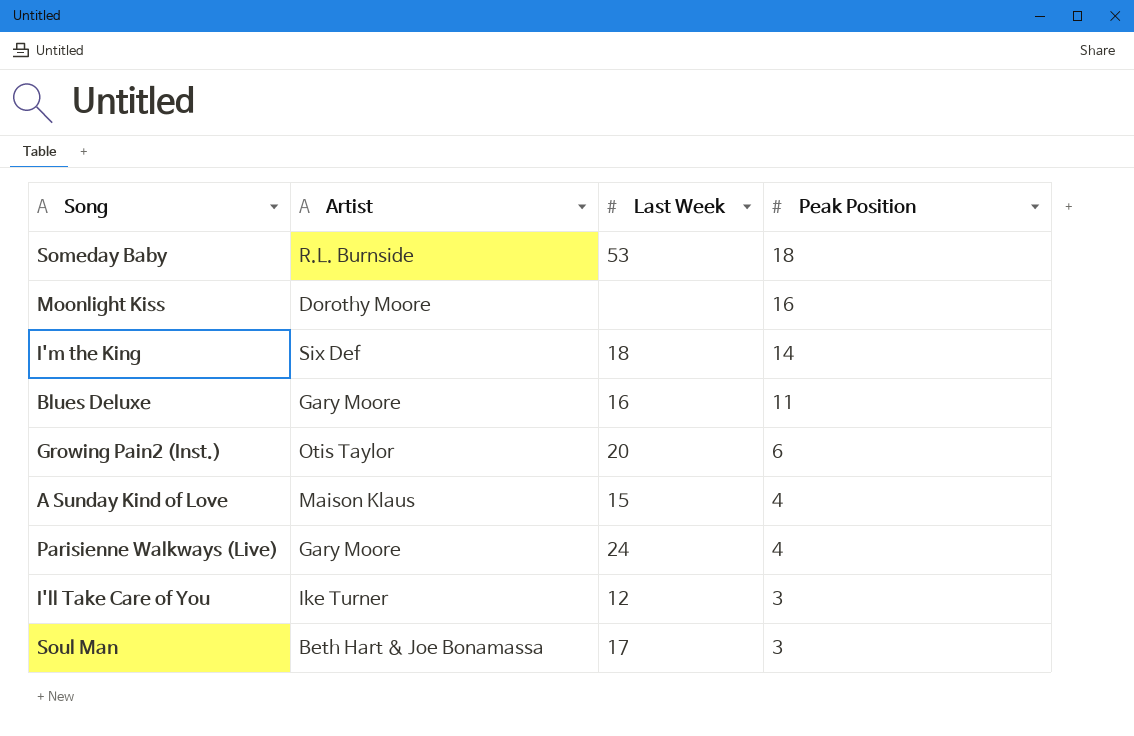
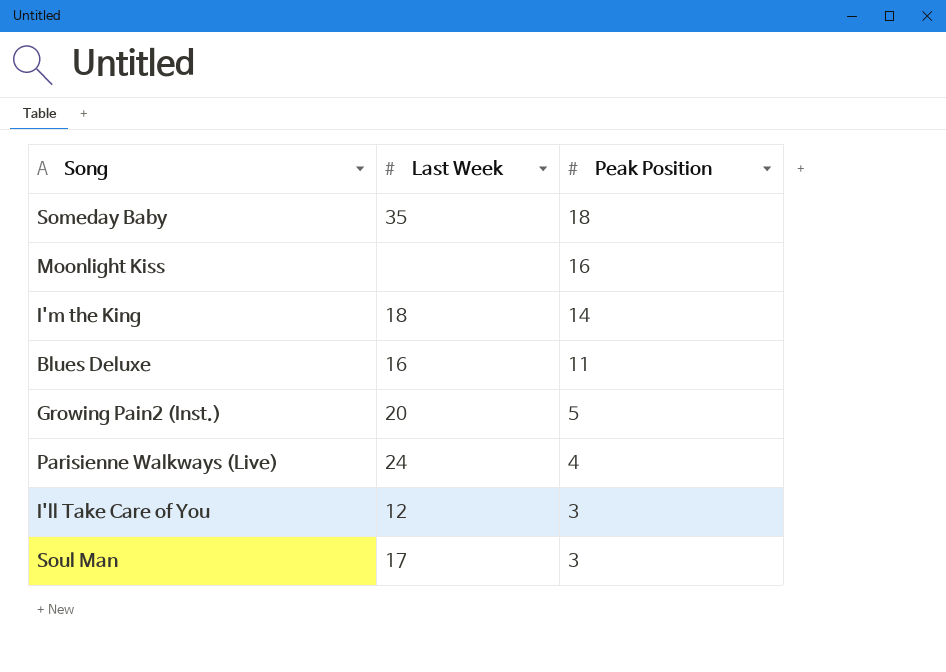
column Artist | position: 2 -> none
row A Sunday Kind of Love: Maison Klaus | 15 | 4 -> none
Someday Baby | Last Week: 53 -> 35
Growing Pain2 (Inst.) | Peak Position: 6 -> 5

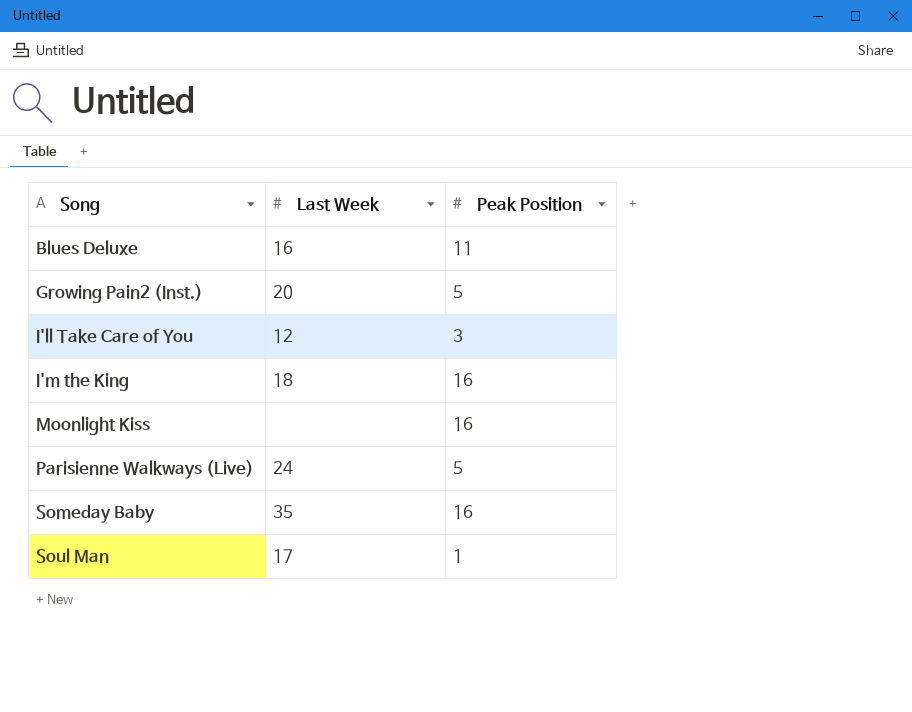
row order: Peak Position descending -> Song ascending
I'm the King | Peak Position: 14 -> 16
Parisienne Walkways (Live) | Peak Position: 4 -> 5
Someday Baby | Peak Position: 18 -> 16
Soul Man | Peak Position: 3 -> 1

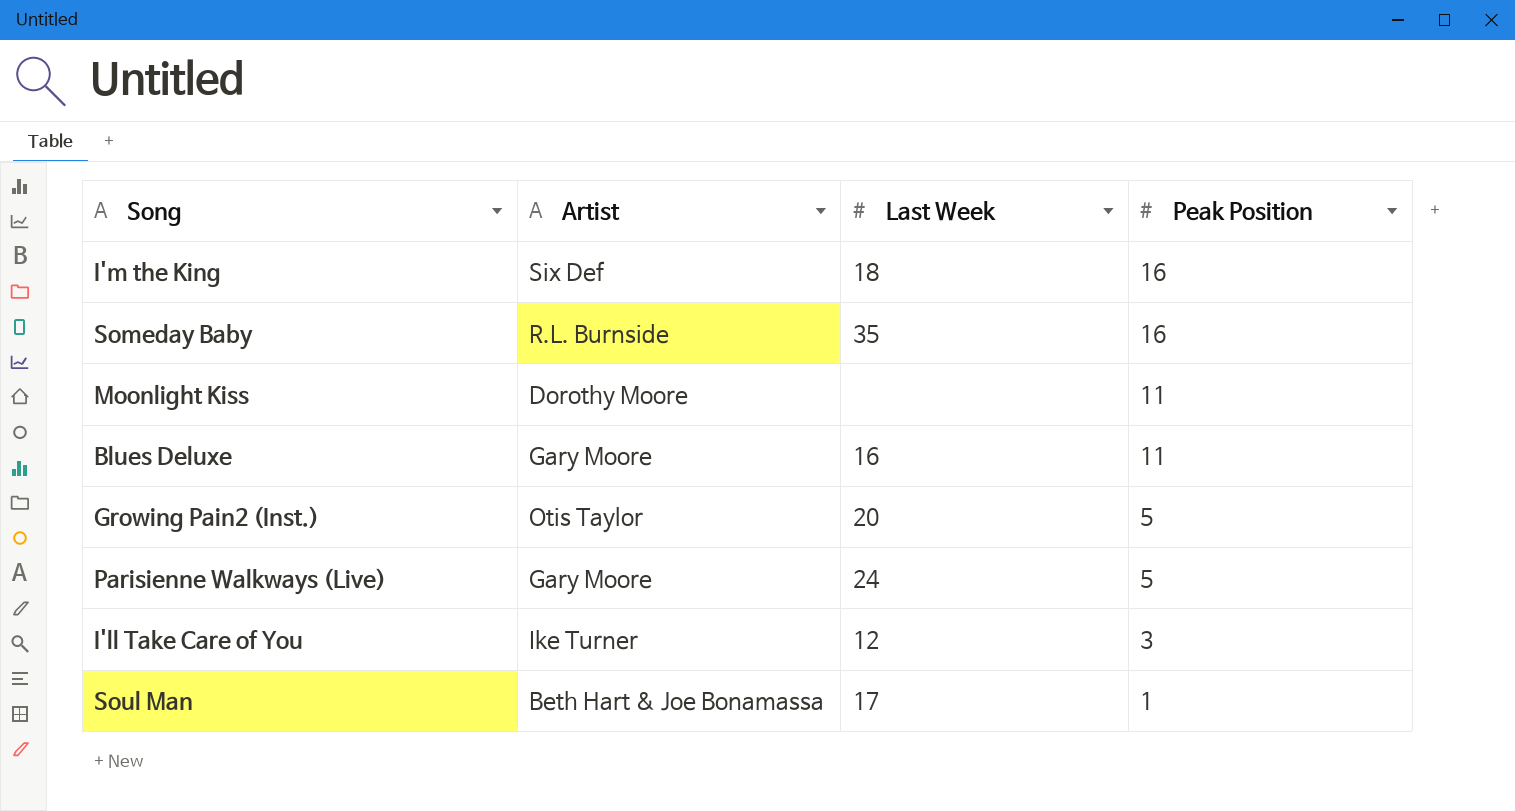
row order: Song ascending -> Peak Position descending
column Artist | position: none -> 2
Moonlight Kiss | Peak Position: 16 -> 11

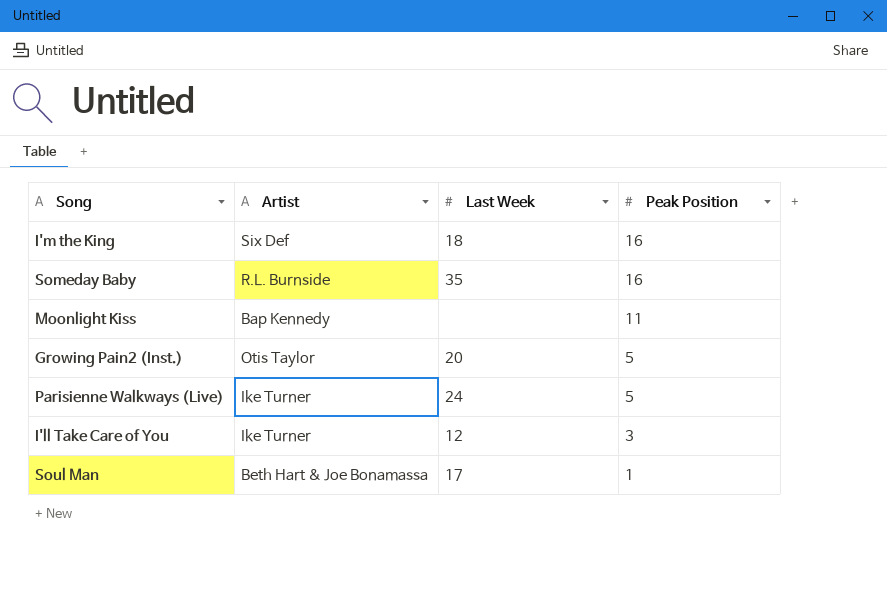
row Blues Deluxe: Gary Moore | 16 | 11 -> none
Moonlight Kiss | Artist: Dorothy Moore -> Bap Kennedy
Parisienne Walkways (Live) | Artist: Gary Moore -> Ike Turner

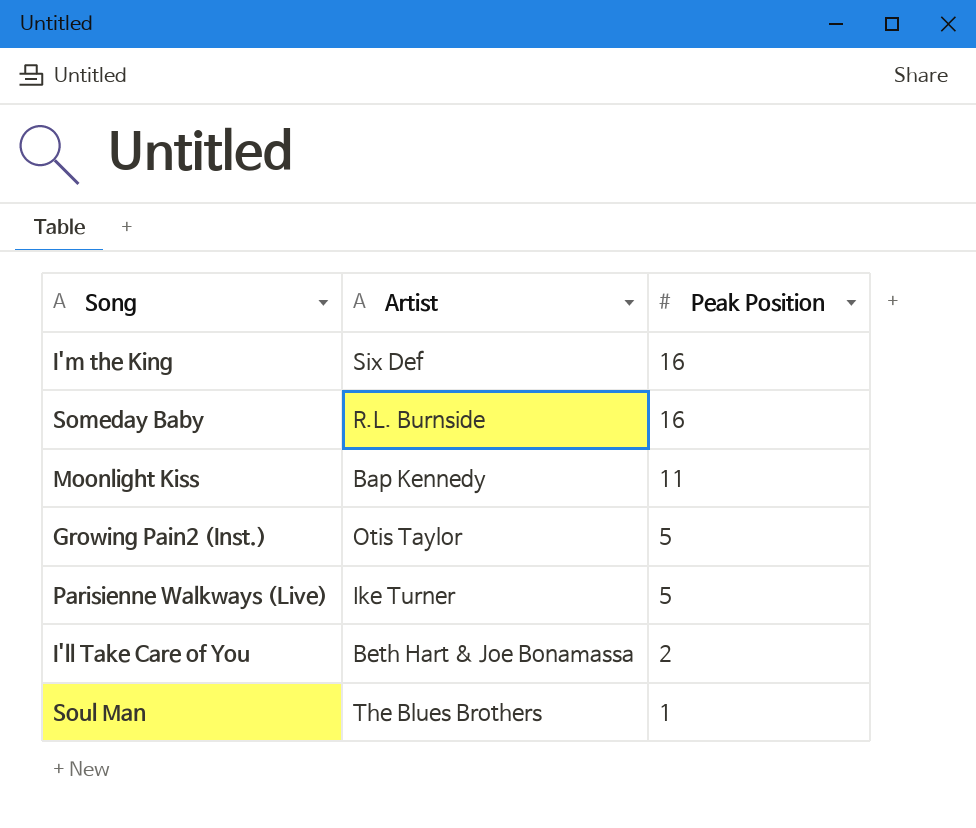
column Last Week | position: 3 -> none
I'll Take Care of You | Artist: Ike Turner -> Beth Hart & Joe Bonamassa
I'll Take Care of You | Peak Position: 3 -> 2
Soul Man | Artist: Beth Hart & Joe Bonamassa -> The Blues Brothers

